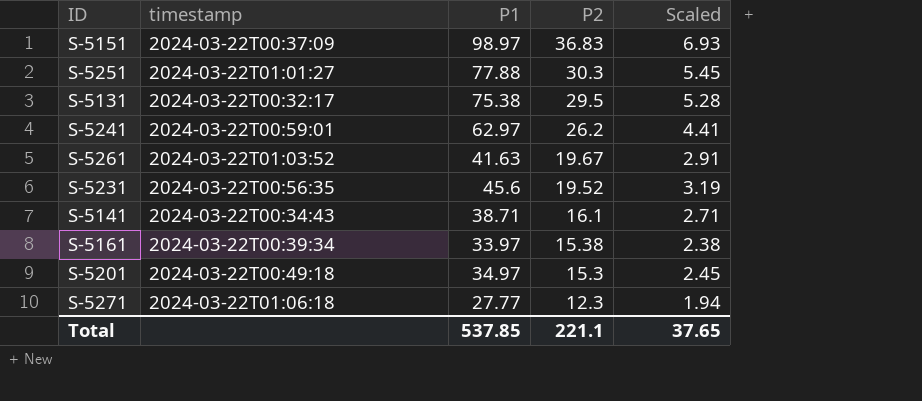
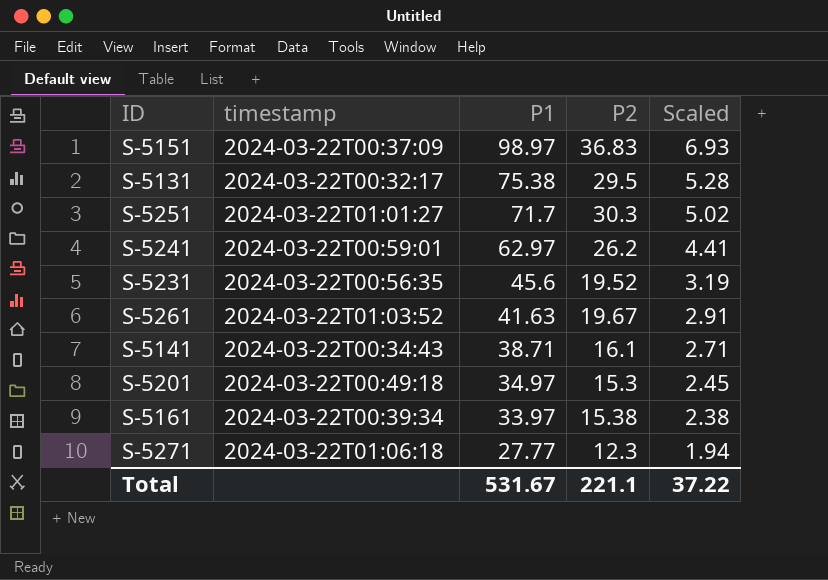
row order: P2 descending -> P1 descending
S-5251 | P1: 77.88 -> 71.7
S-5251 | Scaled: 5.45 -> 5.02
Total | P1: 537.85 -> 531.67
Total | Scaled: 37.65 -> 37.22

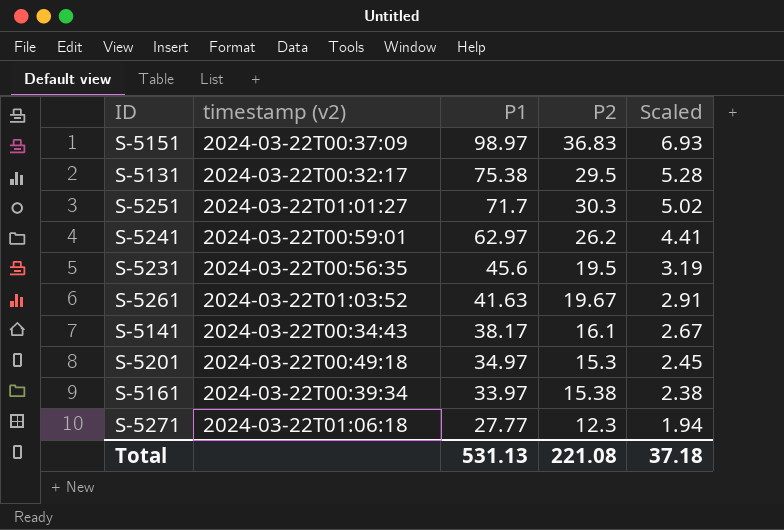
column name: timestamp -> timestamp (v2)
S-5231 | P2: 19.52 -> 19.5
S-5141 | P1: 38.71 -> 38.17
S-5141 | Scaled: 2.71 -> 2.67
Total | P1: 531.67 -> 531.13
Total | P2: 221.1 -> 221.08
Total | Scaled: 37.22 -> 37.18

